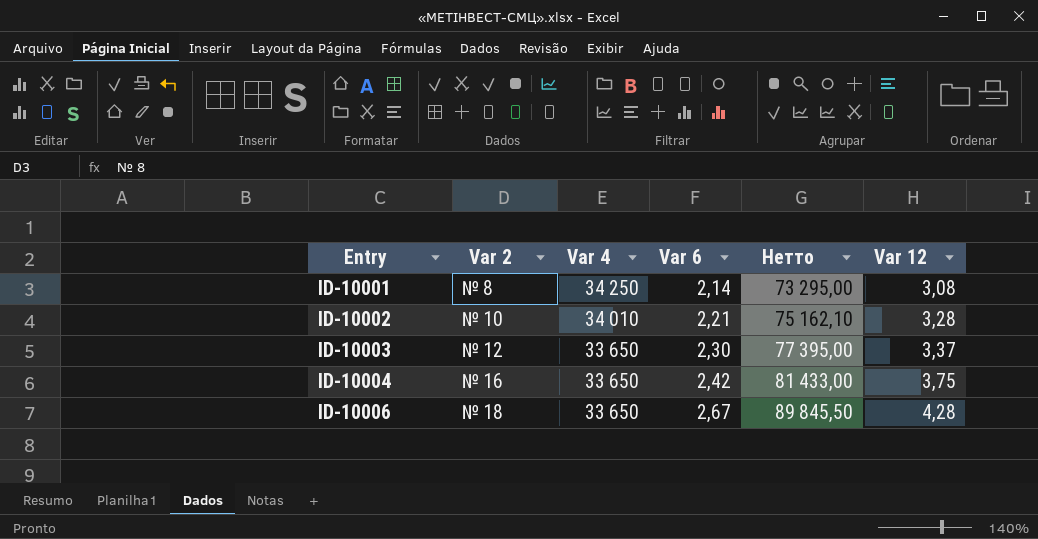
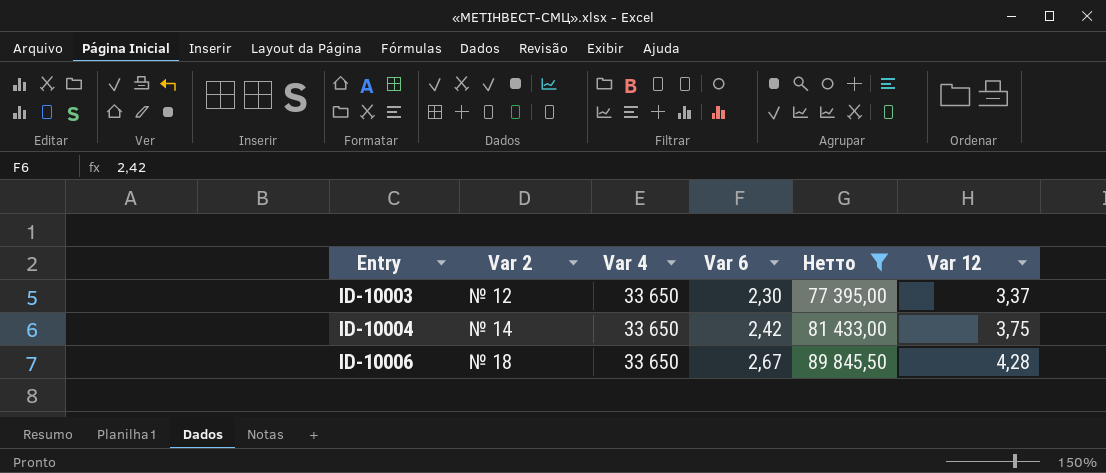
filter: none -> Нетто >= 77 395,00
ID-10004 | Var 2: № 16 -> № 14

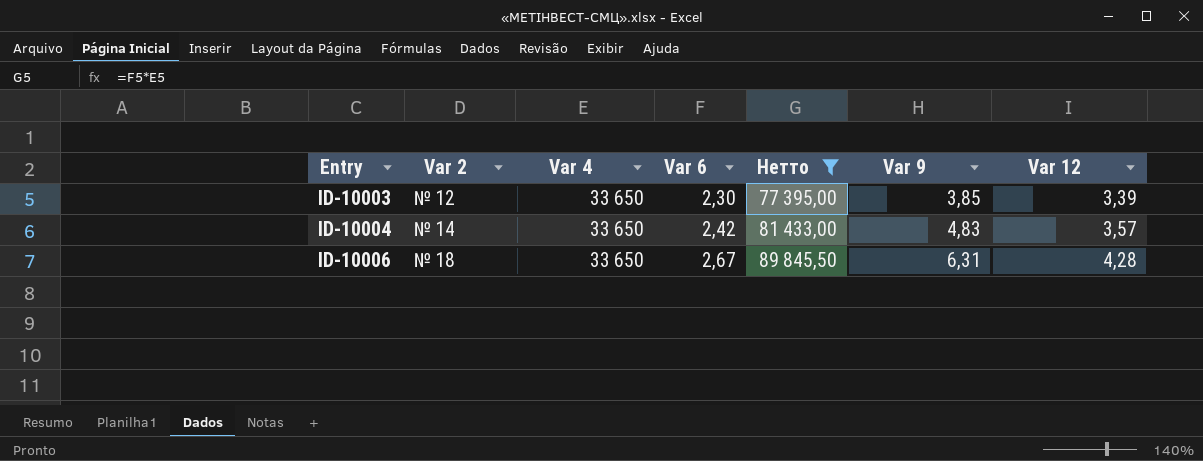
column Var 9 | position: none -> 6
ID-10003 | Var 12: 3,37 -> 3,39
ID-10004 | Var 12: 3,75 -> 3,57

